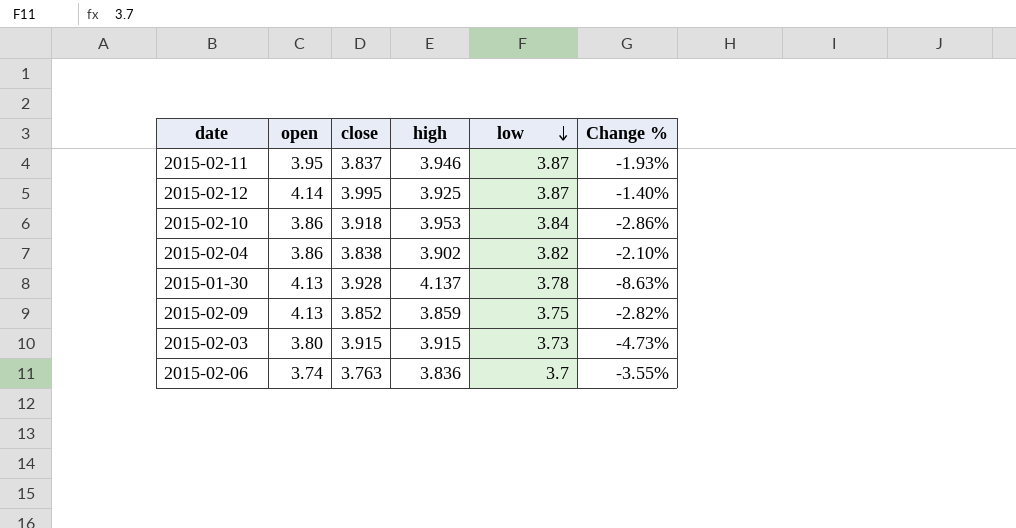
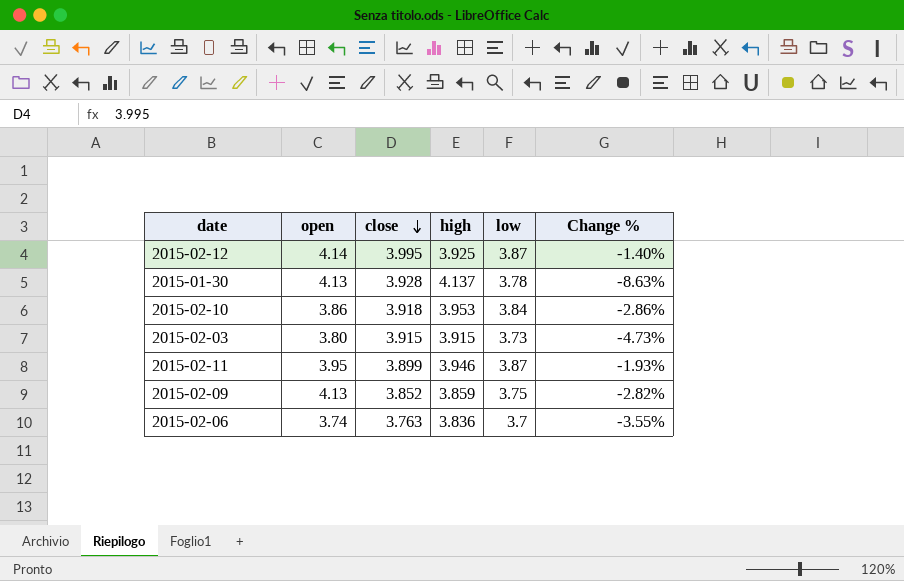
row order: low descending -> close descending
row 2015-02-04: 3.86 | 3.838 | 3.902 | 3.82 | -2.10% -> none
2015-02-11 | close: 3.837 -> 3.899

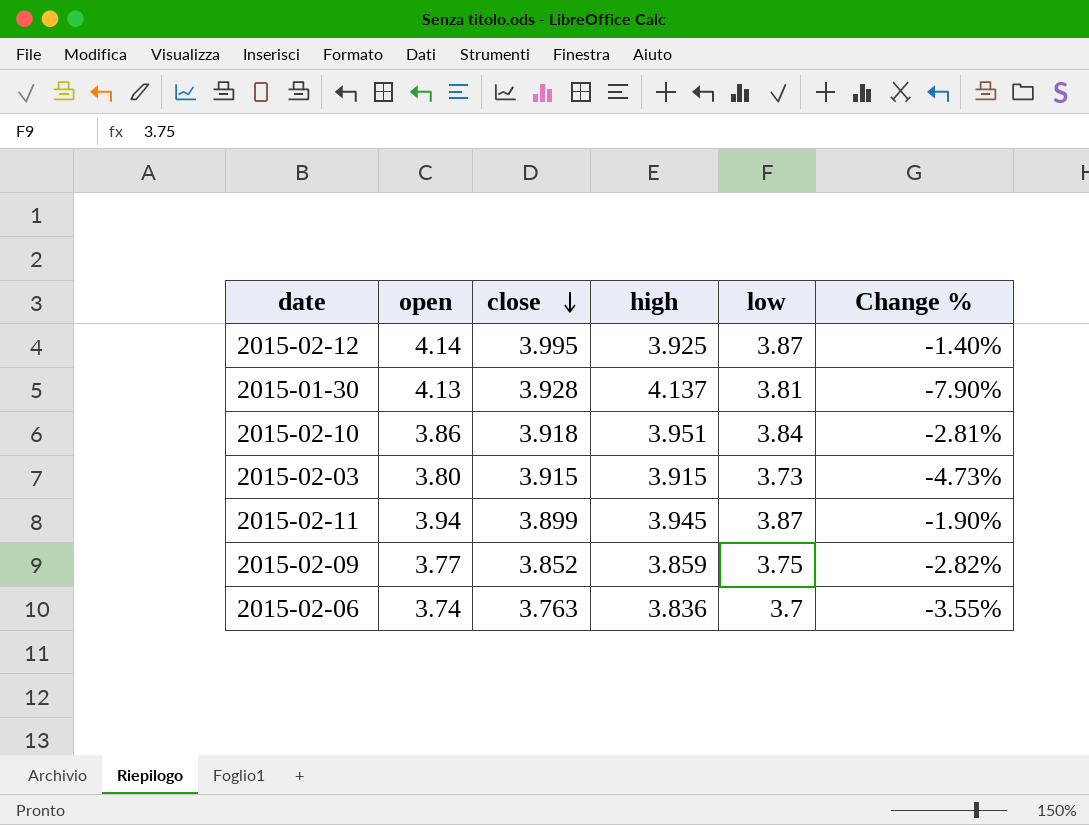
2015-01-30 | low: 3.78 -> 3.81
2015-01-30 | Change %: -8.63% -> -7.90%
2015-02-10 | high: 3.953 -> 3.951
2015-02-10 | Change %: -2.86% -> -2.81%
2015-02-11 | open: 3.95 -> 3.94
2015-02-11 | high: 3.946 -> 3.945
2015-02-11 | Change %: -1.93% -> -1.90%
2015-02-09 | open: 4.13 -> 3.77

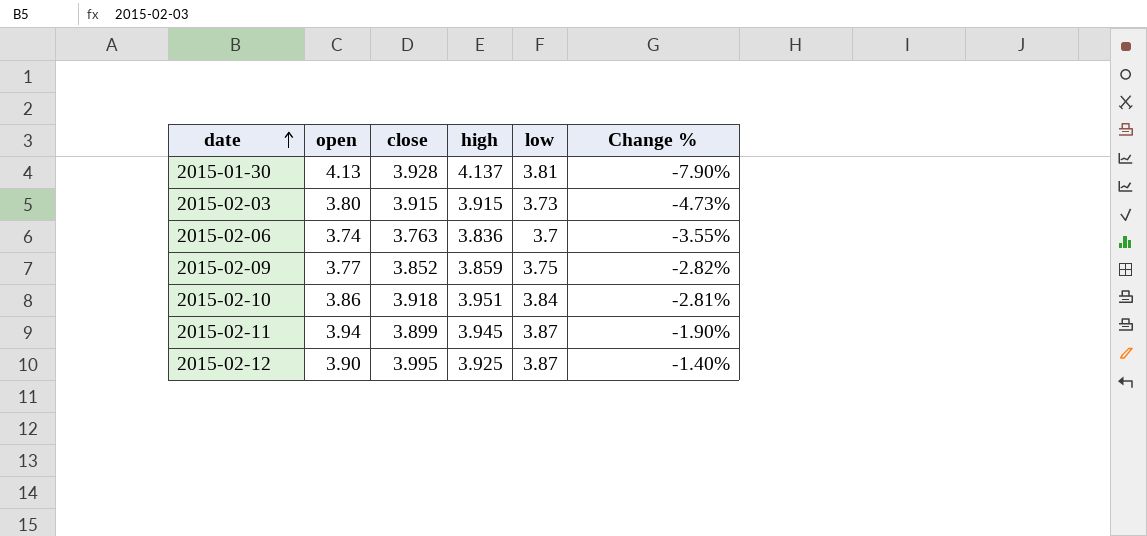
row order: close descending -> date ascending
2015-02-12 | open: 4.14 -> 3.90

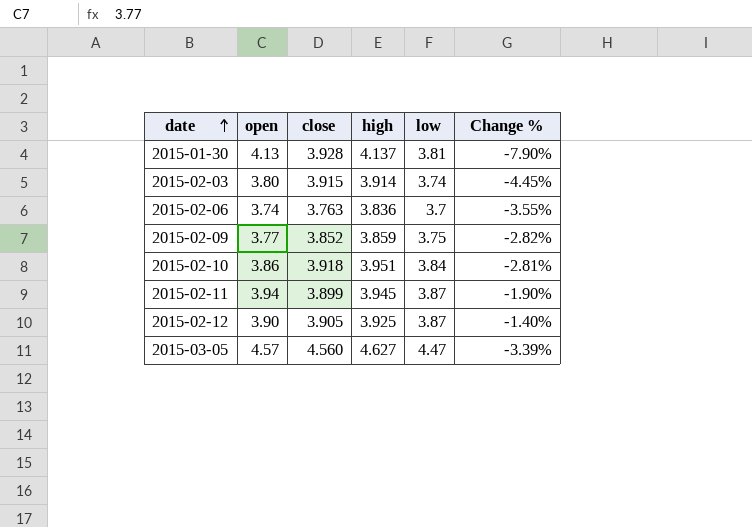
2015-02-03 | high: 3.915 -> 3.914
2015-02-03 | low: 3.73 -> 3.74
2015-02-03 | Change %: -4.73% -> -4.45%
2015-02-12 | close: 3.995 -> 3.905
row 2015-03-05: none -> 4.57 | 4.560 | 4.627 | 4.47 | -3.39%

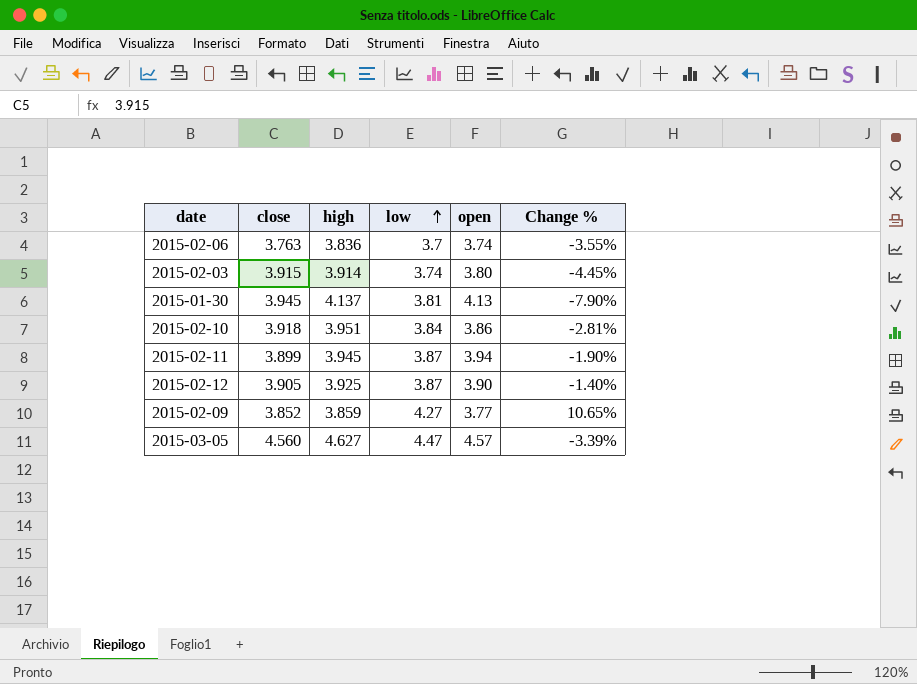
row order: date ascending -> low ascending
column open | position: 2 -> 5
2015-01-30 | close: 3.928 -> 3.945
2015-02-09 | low: 3.75 -> 4.27
2015-02-09 | Change %: -2.82% -> 10.65%

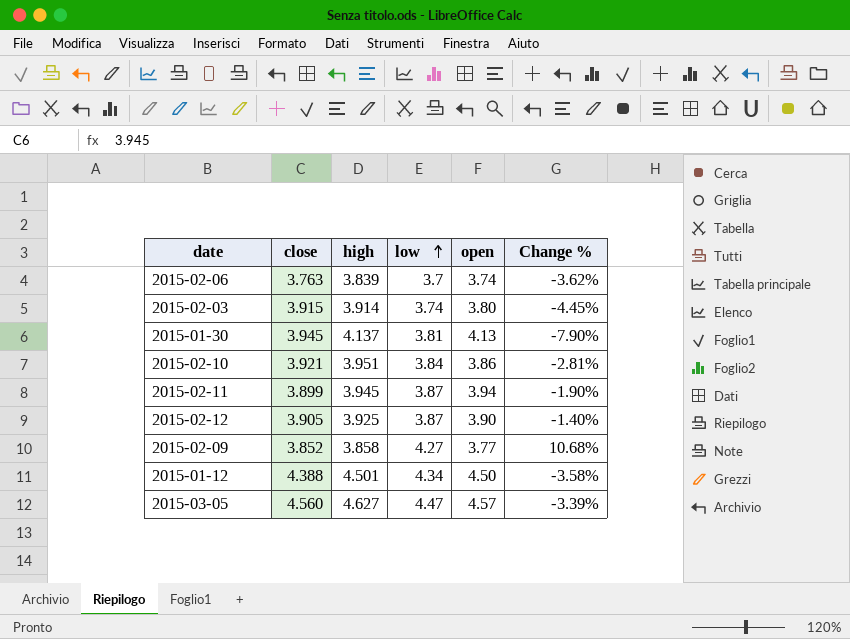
2015-02-06 | high: 3.836 -> 3.839
2015-02-06 | Change %: -3.55% -> -3.62%
2015-02-10 | close: 3.918 -> 3.921
2015-02-09 | high: 3.859 -> 3.858
2015-02-09 | Change %: 10.65% -> 10.68%
row 2015-01-12: none -> 4.388 | 4.501 | 4.34 | 4.50 | -3.58%

